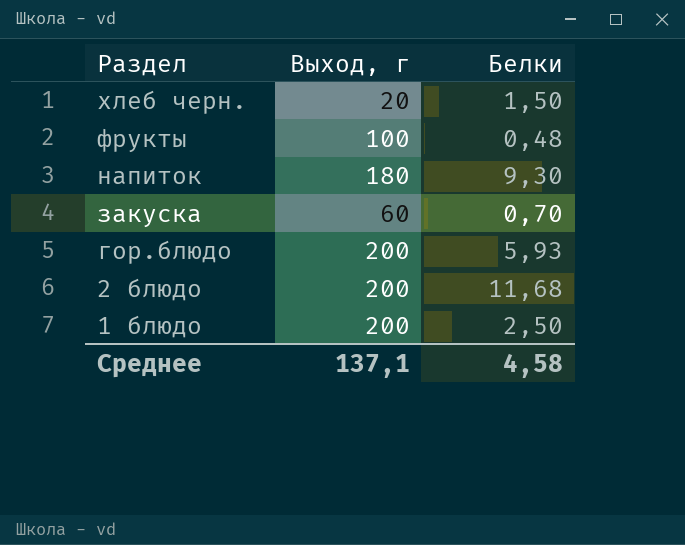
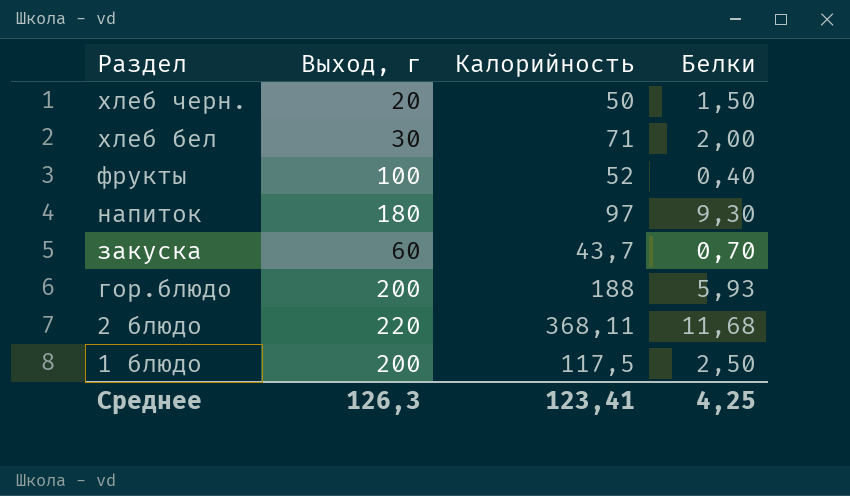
column Калорийность | position: none -> 3
row хлеб бел: none -> 30 | 71 | 2,00
фрукты | Белки: 0,48 -> 0,40
2 блюдо | Выход, г: 200 -> 220
Среднее | Выход, г: 137,1 -> 126,3
Среднее | Белки: 4,58 -> 4,25

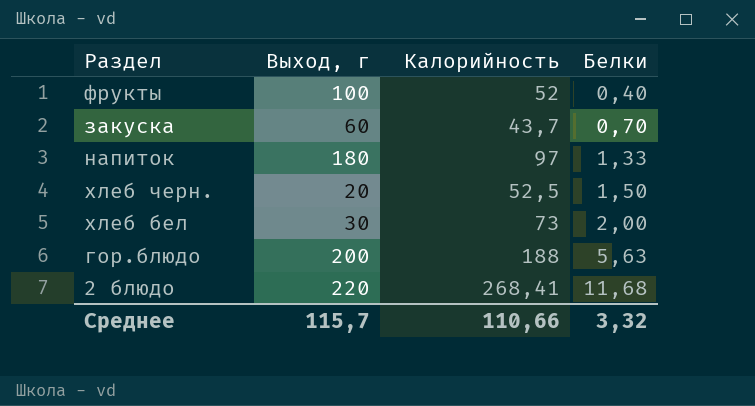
row order: Раздел descending -> Белки ascending
row 1 блюдо: 200 | 117,5 | 2,50 -> none
напиток | Белки: 9,30 -> 1,33
хлеб черн. | Калорийность: 50 -> 52,5
хлеб бел | Калорийность: 71 -> 73
гор.блюдо | Белки: 5,93 -> 5,63
2 блюдо | Калорийность: 368,11 -> 268,41
Среднее | Выход, г: 126,3 -> 115,7
Среднее | Калорийность: 123,41 -> 110,66
Среднее | Белки: 4,25 -> 3,32

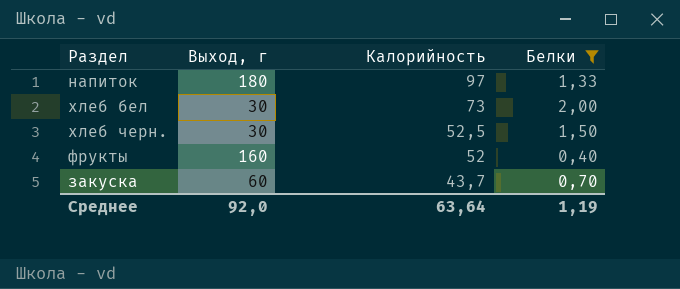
filter: none -> Белки <= 2,00
row order: Белки ascending -> Калорийность descending
хлеб черн. | Выход, г: 20 -> 30
фрукты | Выход, г: 100 -> 160
Среднее | Выход, г: 115,7 -> 92,0
Среднее | Калорийность: 110,66 -> 63,64
Среднее | Белки: 3,32 -> 1,19

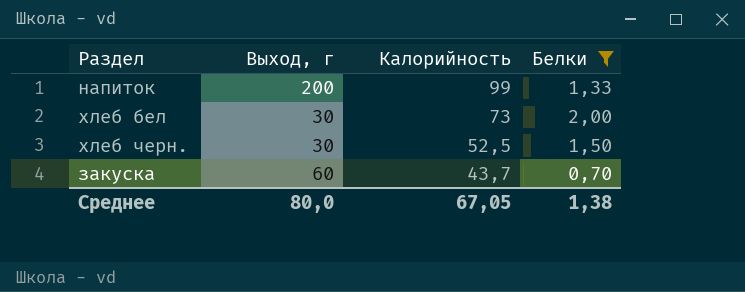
row фрукты: 160 | 52 | 0,40 -> none
напиток | Выход, г: 180 -> 200
напиток | Калорийность: 97 -> 99
Среднее | Выход, г: 92,0 -> 80,0
Среднее | Калорийность: 63,64 -> 67,05
Среднее | Белки: 1,19 -> 1,38

